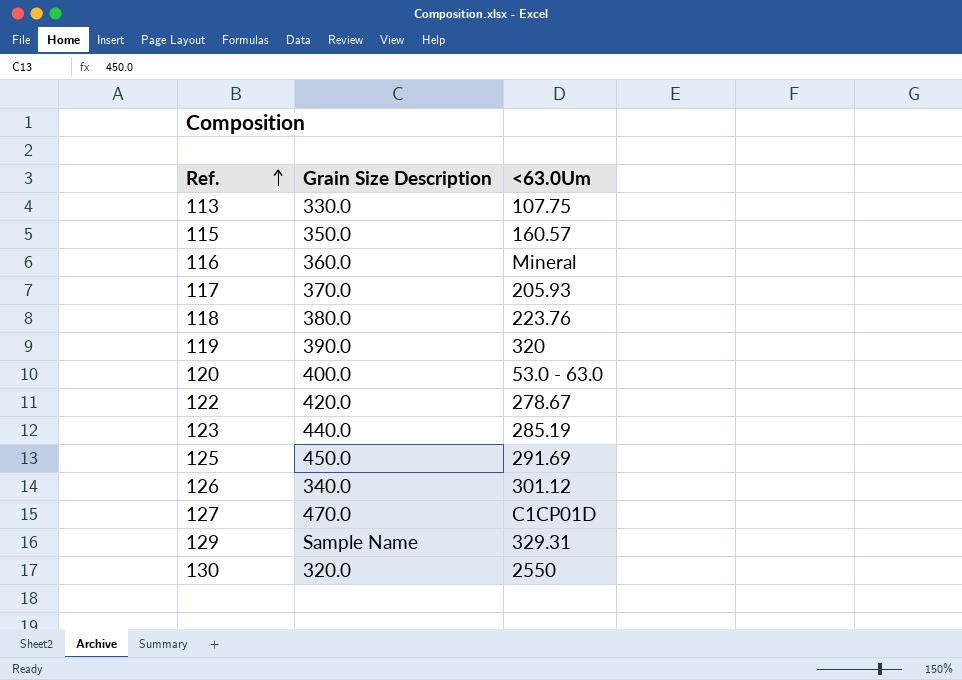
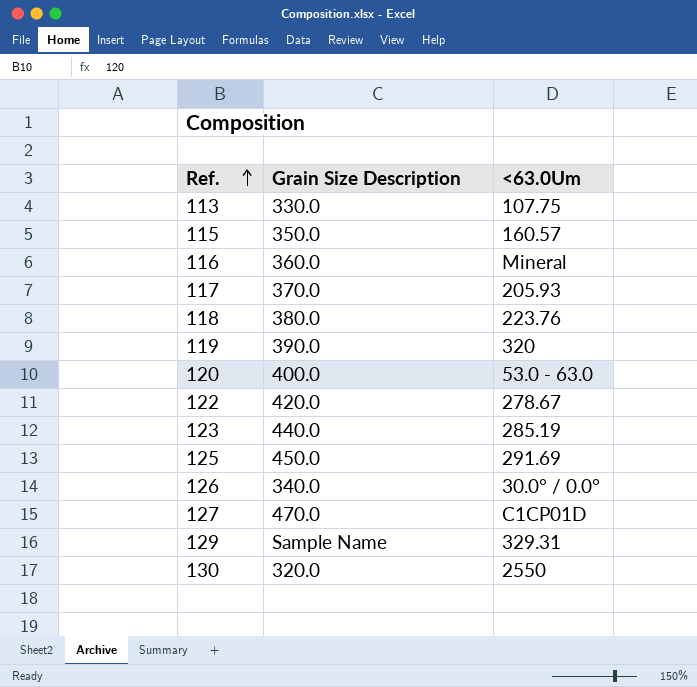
126 | <63.0Um: 301.12 -> 30.0° / 0.0°

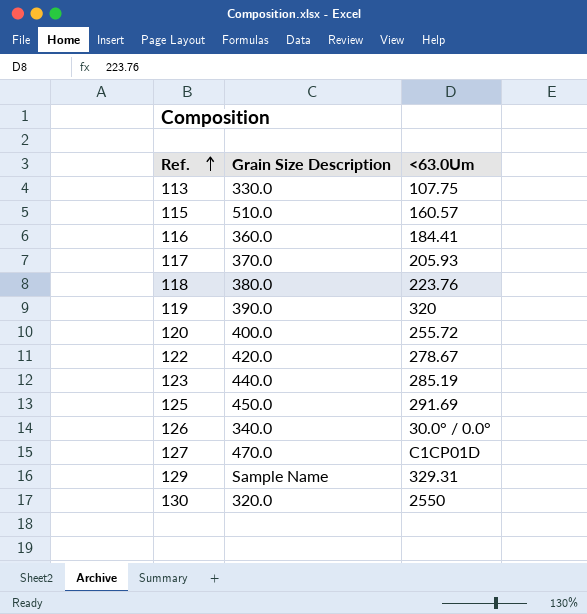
115 | Grain Size Description: 350.0 -> 510.0
116 | <63.0Um: Mineral -> 184.41
120 | <63.0Um: 53.0 - 63.0 -> 255.72

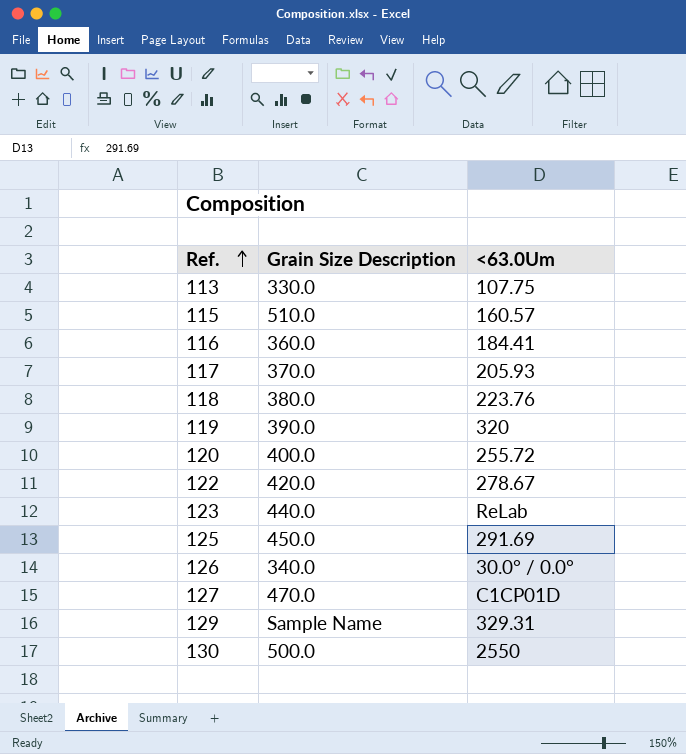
123 | <63.0Um: 285.19 -> ReLab
130 | Grain Size Description: 320.0 -> 500.0

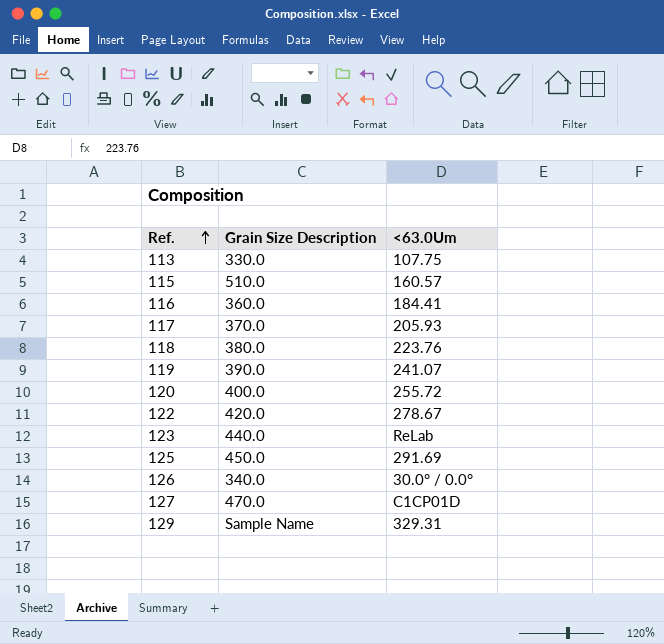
row 130: 500.0 | 2550 -> none
119 | <63.0Um: 320 -> 241.07

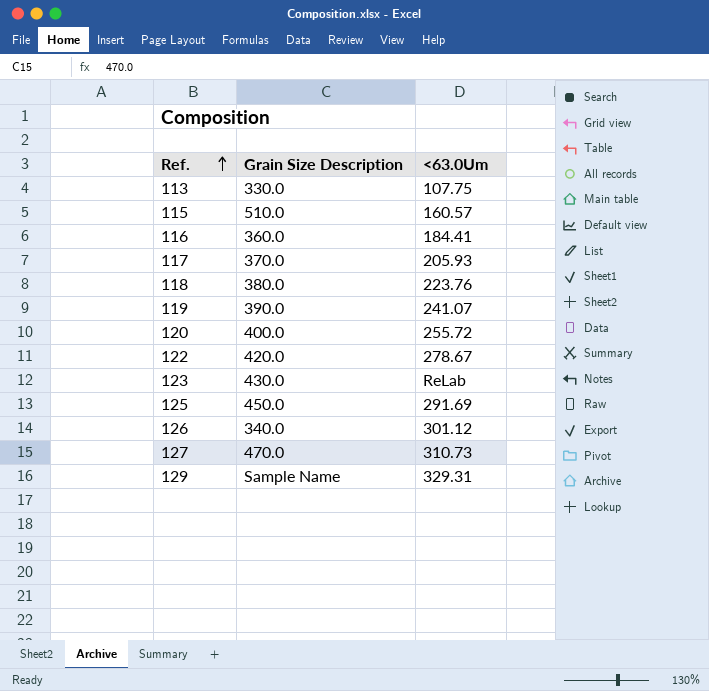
123 | Grain Size Description: 440.0 -> 430.0
126 | <63.0Um: 30.0° / 0.0° -> 301.12
127 | <63.0Um: C1CP01D -> 310.73

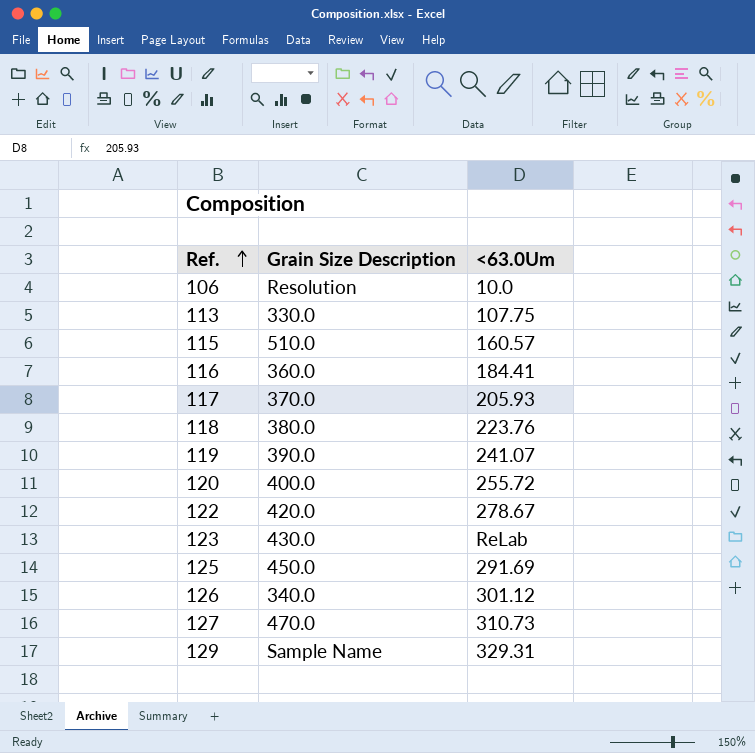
row 106: none -> Resolution | 10.0

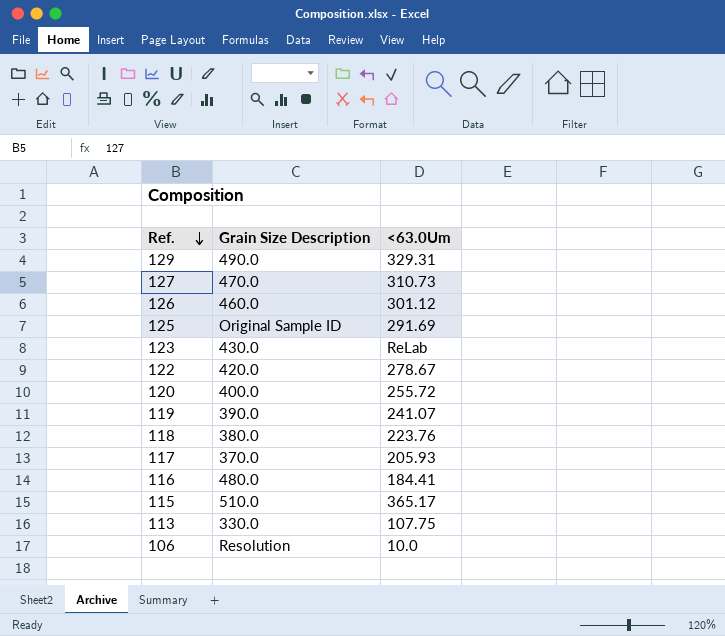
row order: Ref. ascending -> Ref. descending
129 | Grain Size Description: Sample Name -> 490.0
126 | Grain Size Description: 340.0 -> 460.0
125 | Grain Size Description: 450.0 -> Original Sample ID
116 | Grain Size Description: 360.0 -> 480.0
115 | <63.0Um: 160.57 -> 365.17

